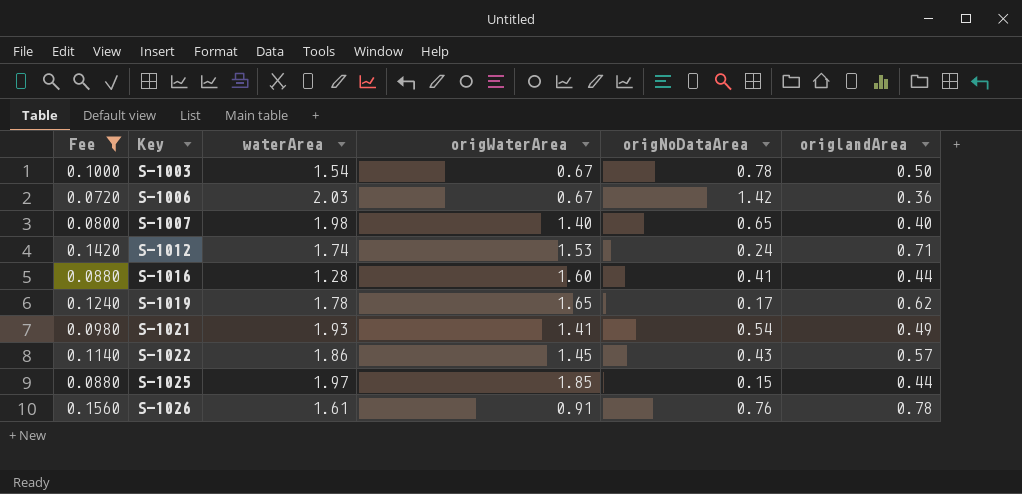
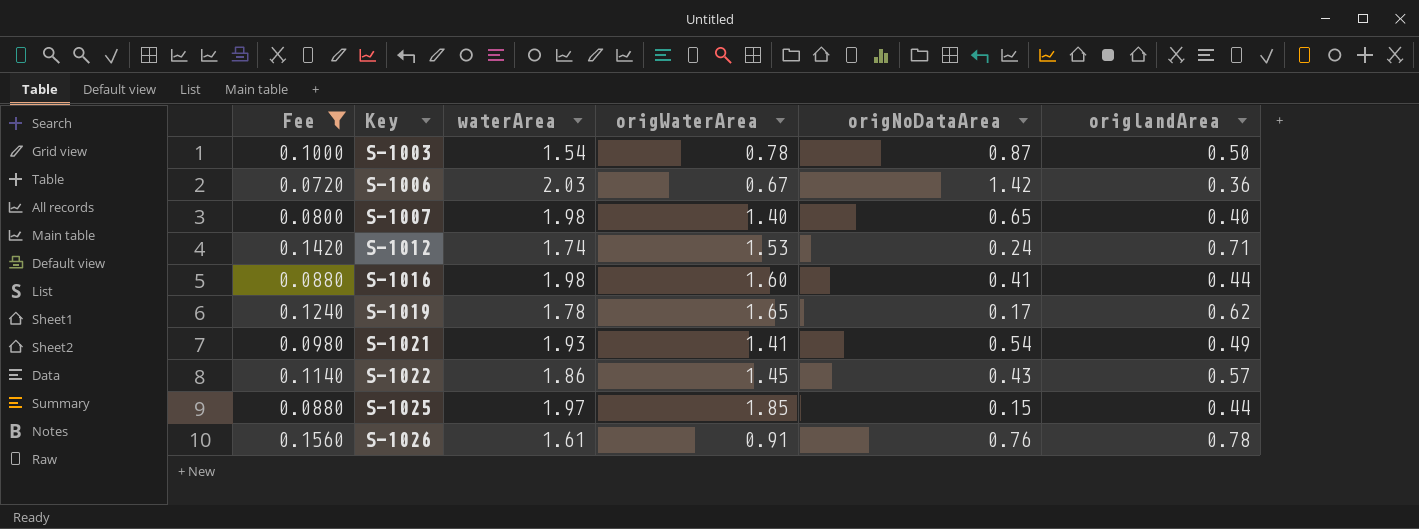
S-1003 | origWaterArea: 0.67 -> 0.78
S-1003 | origNoDataArea: 0.78 -> 0.87
S-1016 | waterArea: 1.28 -> 1.98

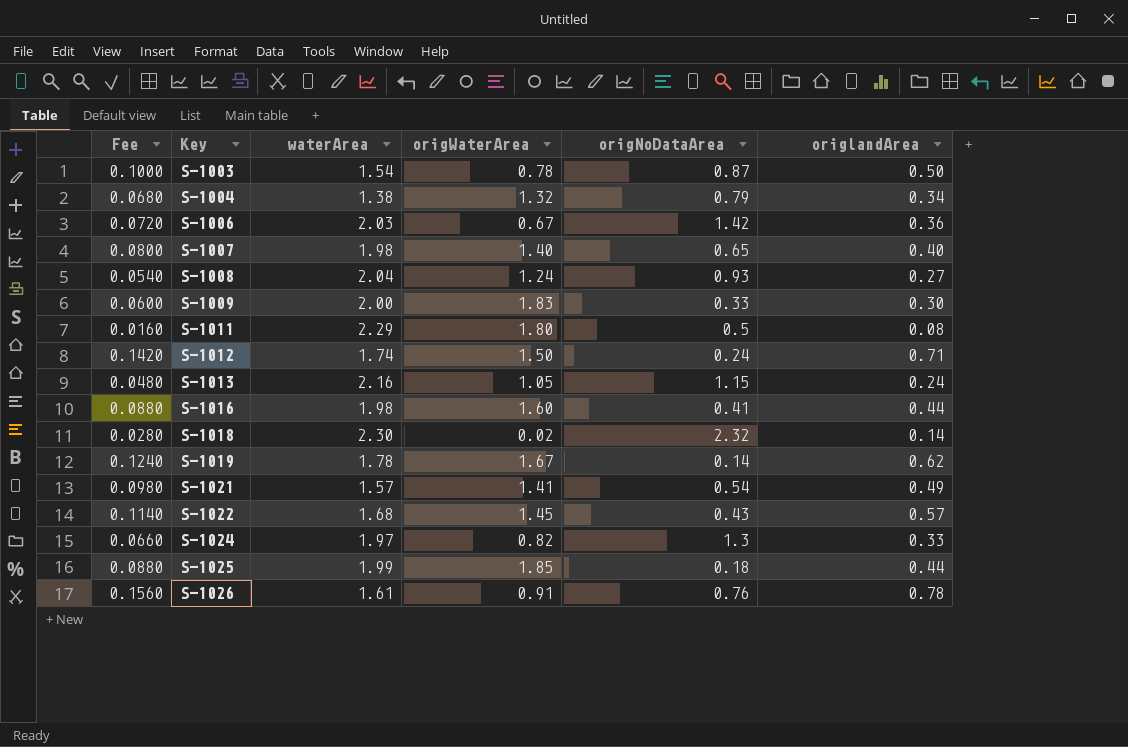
filter: Fee >= 0.0720 -> none
S-1012 | origWaterArea: 1.53 -> 1.50
S-1019 | origWaterArea: 1.65 -> 1.67
S-1019 | origNoDataArea: 0.17 -> 0.14
S-1021 | waterArea: 1.93 -> 1.57
S-1022 | waterArea: 1.86 -> 1.68
S-1025 | waterArea: 1.97 -> 1.99
S-1025 | origNoDataArea: 0.15 -> 0.18

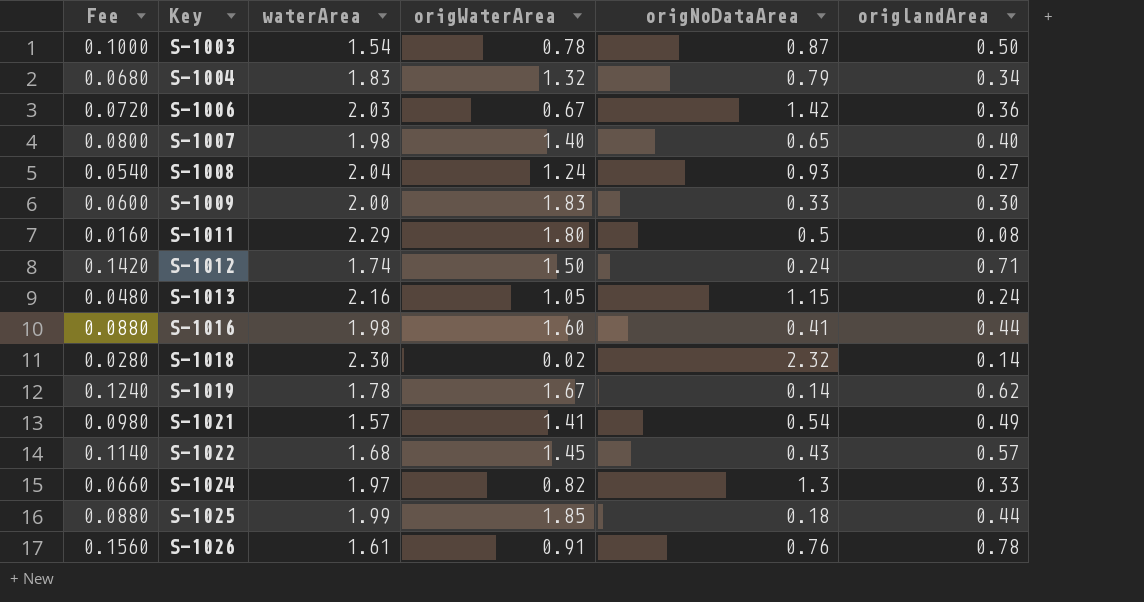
S-1004 | waterArea: 1.38 -> 1.83

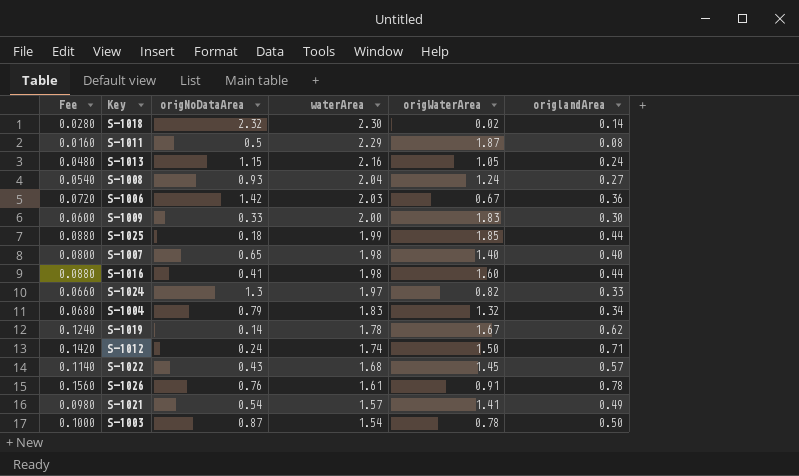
row order: Key ascending -> waterArea descending
column origNoDataArea | position: 5 -> 3
S-1011 | origWaterArea: 1.80 -> 1.87

